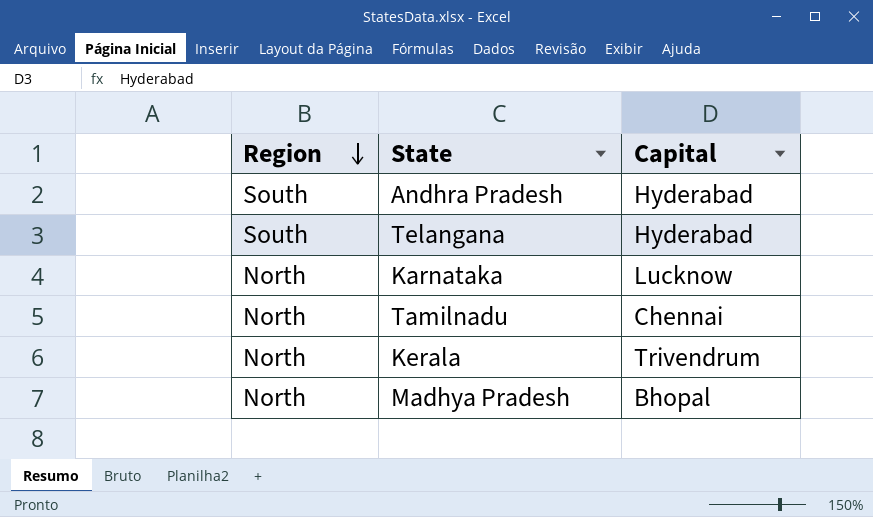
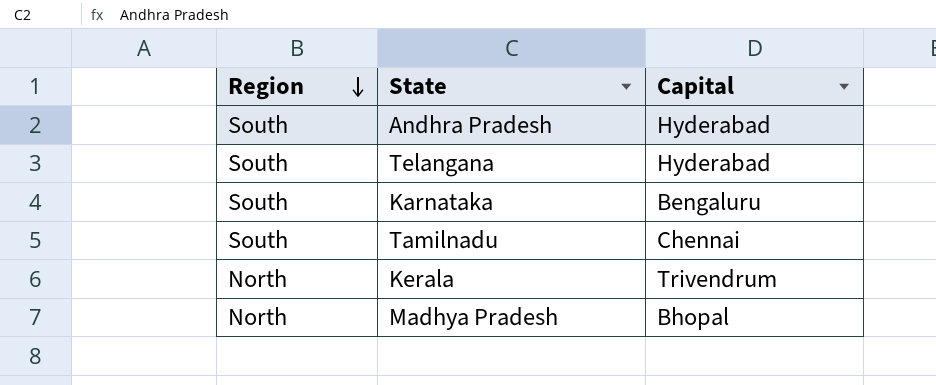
Karnataka | Region: North -> South
Karnataka | Capital: Lucknow -> Bengaluru
Tamilnadu | Region: North -> South

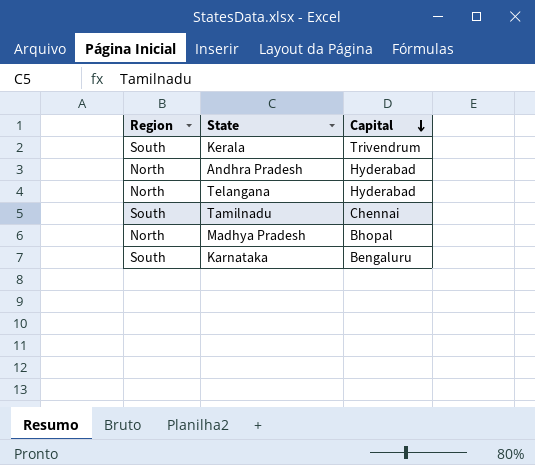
row order: Region descending -> Capital descending
Kerala | Region: North -> South
Andhra Pradesh | Region: South -> North
Telangana | Region: South -> North

